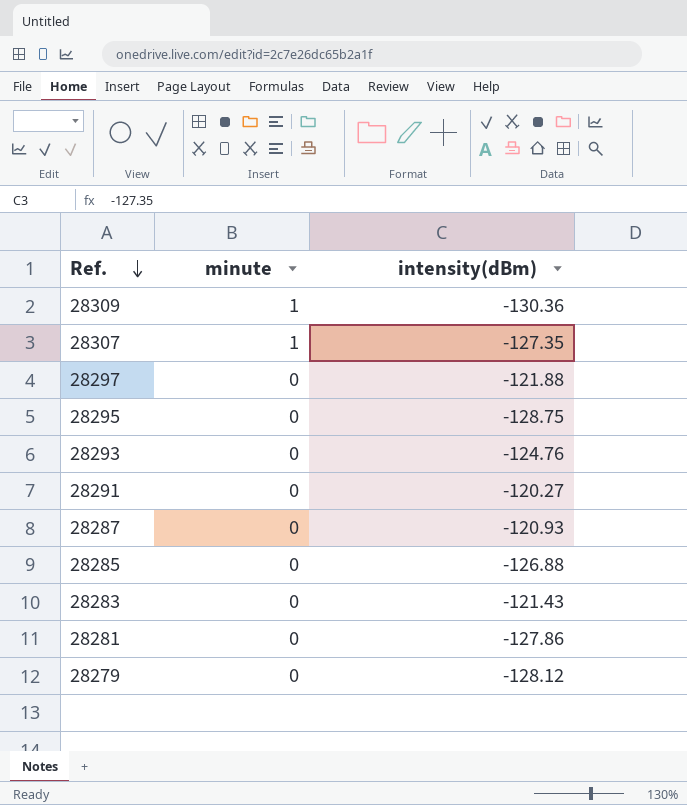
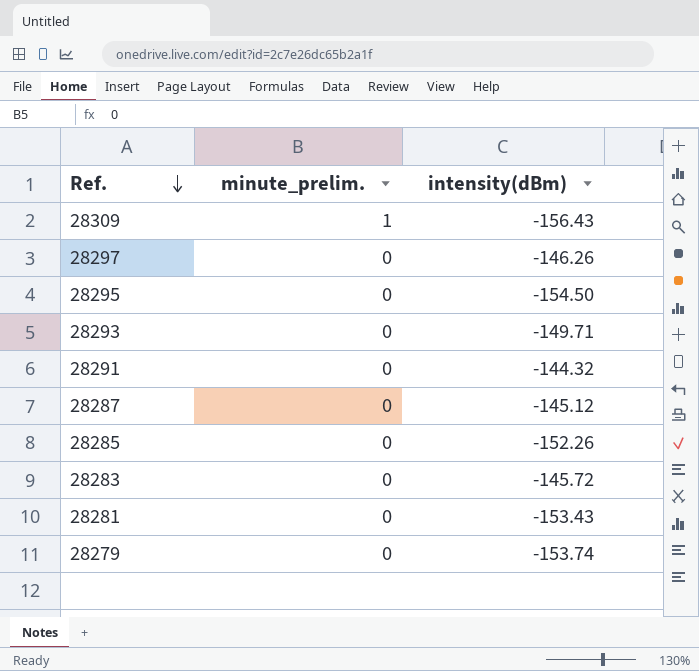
column name: minute -> minute_prelim.
row 28307: 1 | -127.35 -> none
28309 | intensity(dBm): -130.36 -> -156.43
28297 | intensity(dBm): -121.88 -> -146.26
28295 | intensity(dBm): -128.75 -> -154.50
28293 | intensity(dBm): -124.76 -> -149.71
28291 | intensity(dBm): -120.27 -> -144.32
28287 | intensity(dBm): -120.93 -> -145.12
28285 | intensity(dBm): -126.88 -> -152.26
28283 | intensity(dBm): -121.43 -> -145.72
28281 | intensity(dBm): -127.86 -> -153.43
28279 | intensity(dBm): -128.12 -> -153.74

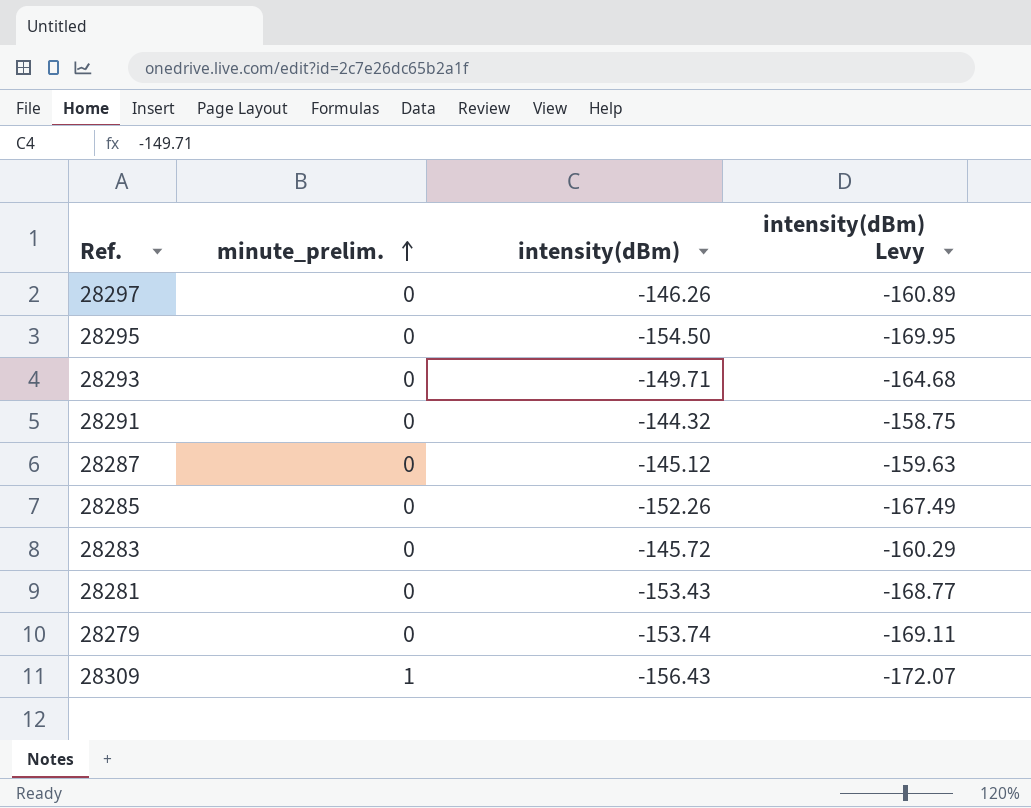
row order: Ref. descending -> minute_prelim. ascending
column intensity(dBm) Levy | formula: none -> [intensity(dBm)] * 1.1

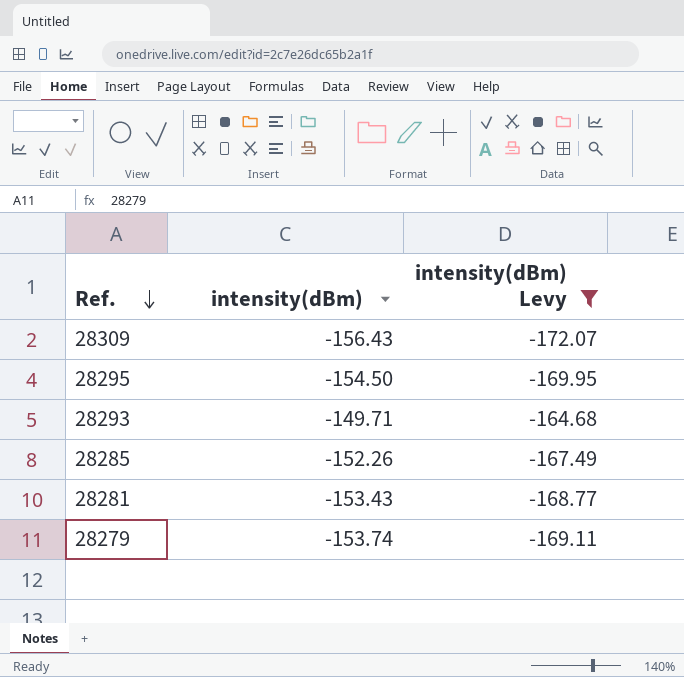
filter: none -> intensity(dBm) Levy <= -164.68
row order: minute_prelim. ascending -> Ref. descending
column minute_prelim. | position: 2 -> none

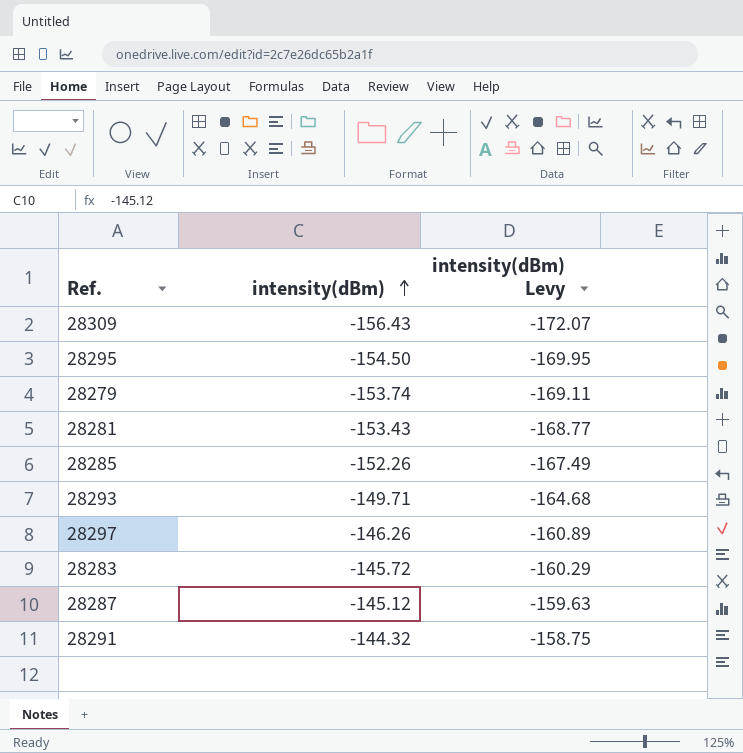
filter: intensity(dBm) Levy <= -164.68 -> none
row order: Ref. descending -> intensity(dBm) ascending

